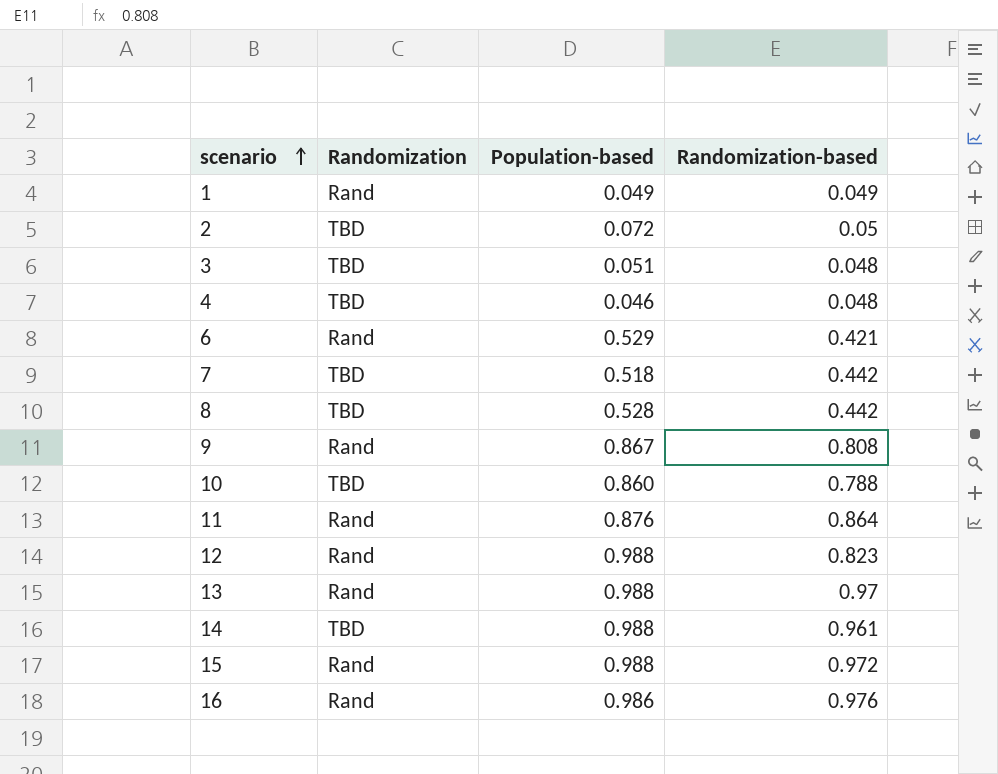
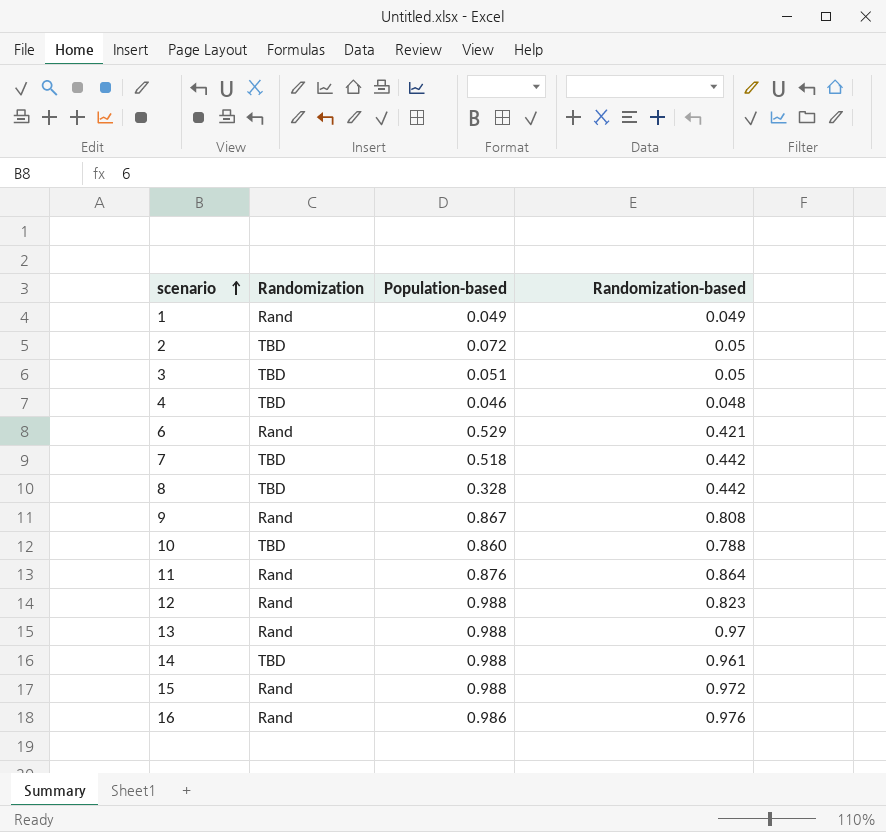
3 | Randomization-based: 0.048 -> 0.05
8 | Population-based: 0.528 -> 0.328

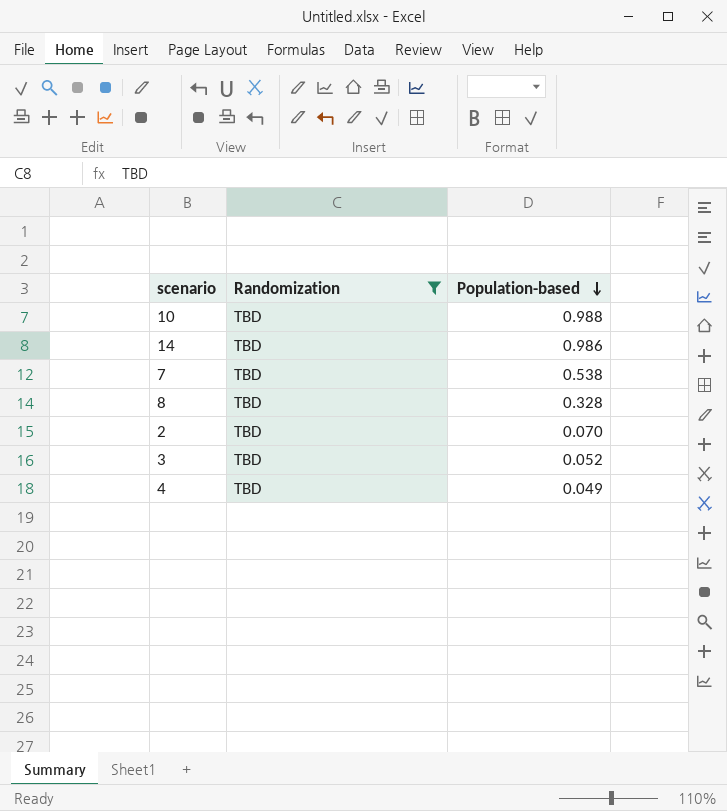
filter: none -> Randomization = TBD
row order: scenario ascending -> Population-based descending
column Randomization-based | position: 4 -> none
10 | Population-based: 0.860 -> 0.988
14 | Population-based: 0.988 -> 0.986
7 | Population-based: 0.518 -> 0.538
2 | Population-based: 0.072 -> 0.070
3 | Population-based: 0.051 -> 0.052
4 | Population-based: 0.046 -> 0.049

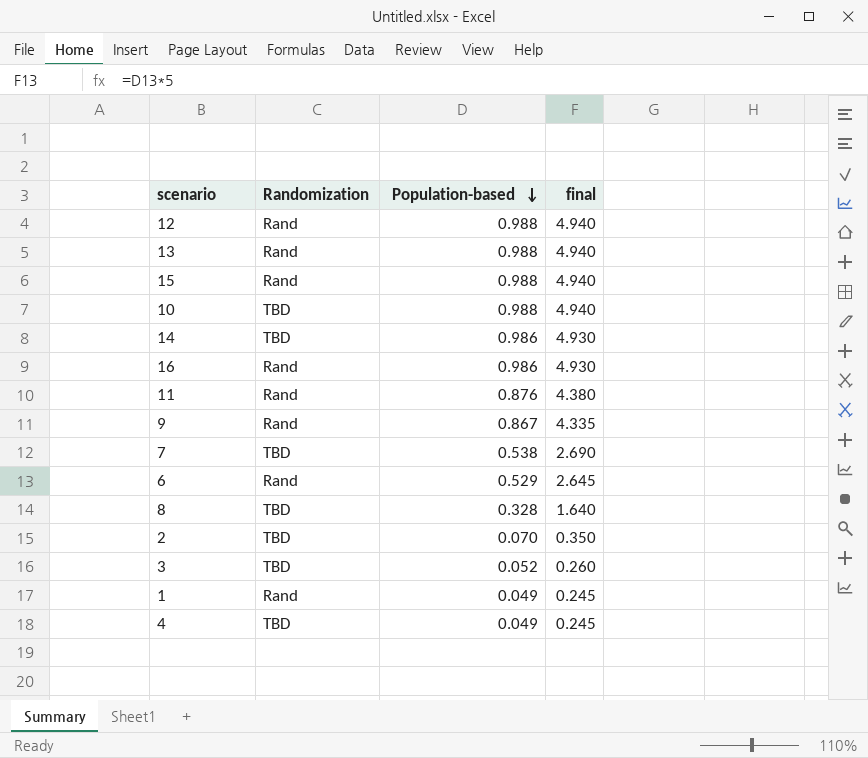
filter: Randomization = TBD -> none
column final | formula: none -> [Population-based] * 5

